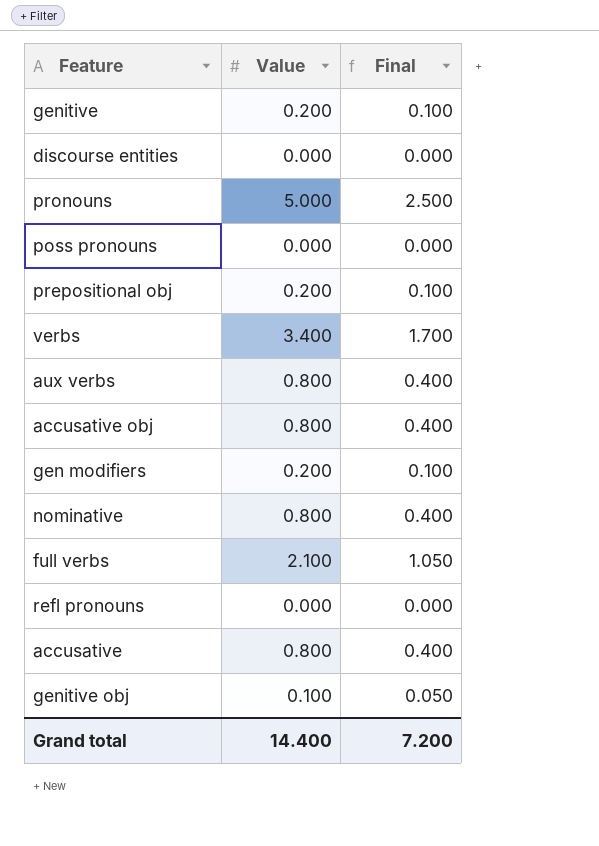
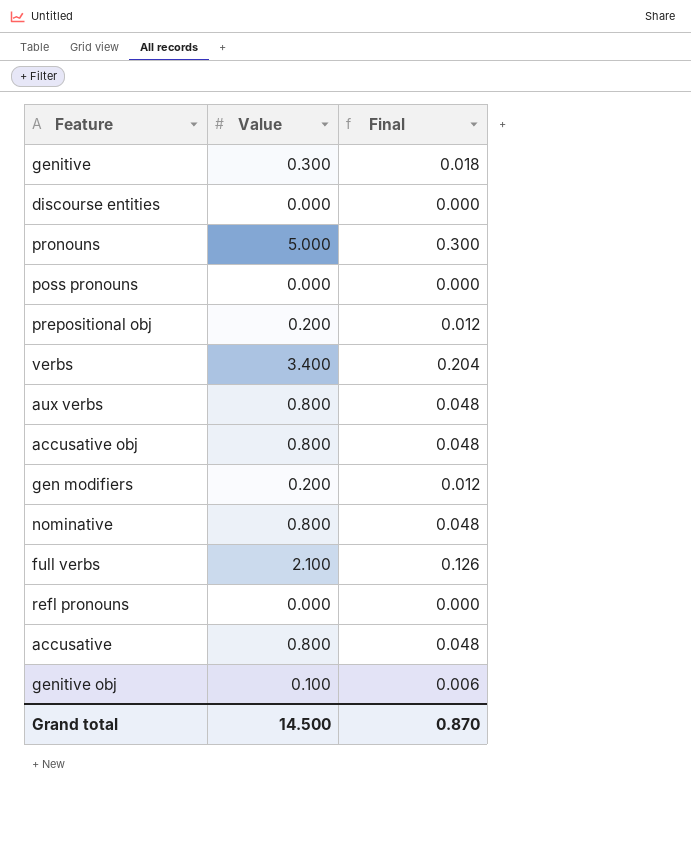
column Final | formula: [Value] * 0.5 -> [Value] * 0.06
genitive | Value: 0.200 -> 0.300
Grand total | Value: 14.400 -> 14.500
Grand total | Final: 7.200 -> 0.870

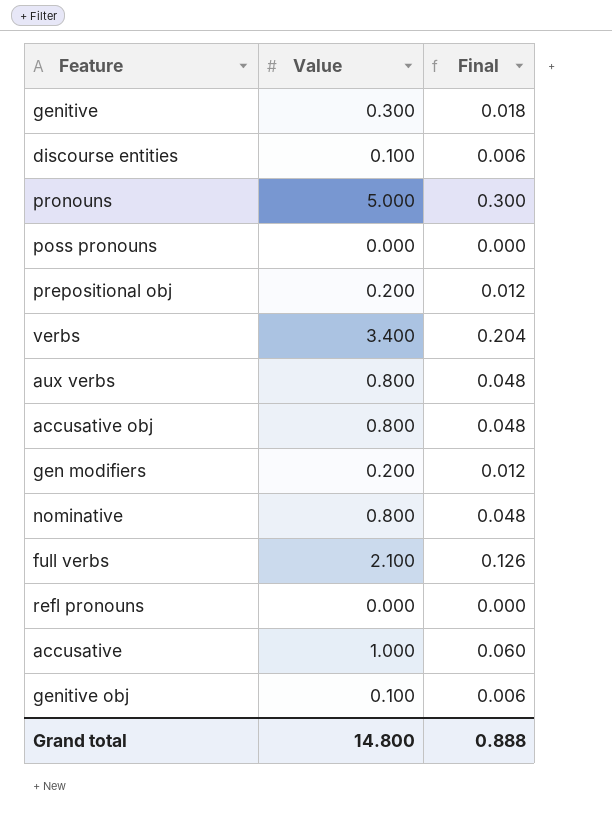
discourse entities | Value: 0.000 -> 0.100
discourse entities | Final: 0.000 -> 0.006
accusative | Value: 0.800 -> 1.000
accusative | Final: 0.048 -> 0.060
Grand total | Value: 14.500 -> 14.800
Grand total | Final: 0.870 -> 0.888

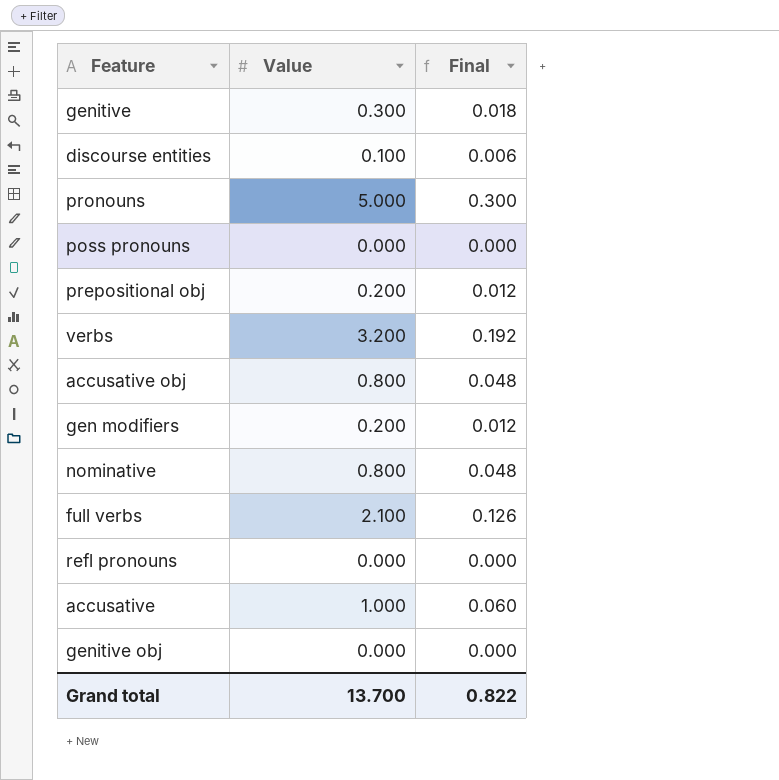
row aux verbs: 0.800 | 0.048 -> none
verbs | Value: 3.400 -> 3.200
verbs | Final: 0.204 -> 0.192
genitive obj | Value: 0.100 -> 0.000
genitive obj | Final: 0.006 -> 0.000
Grand total | Value: 14.800 -> 13.700
Grand total | Final: 0.888 -> 0.822

